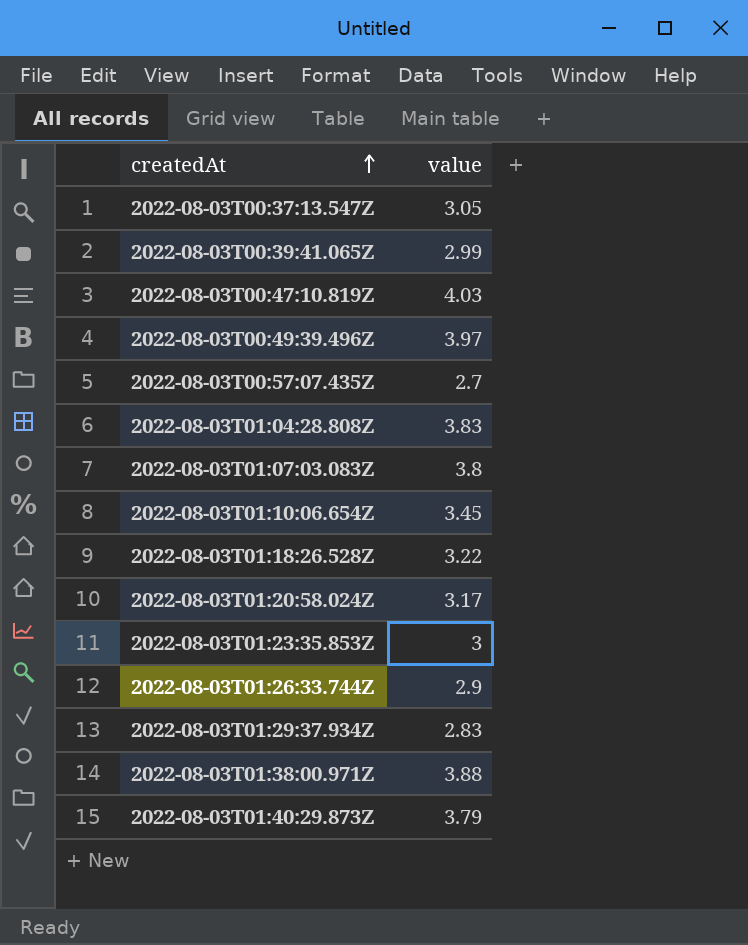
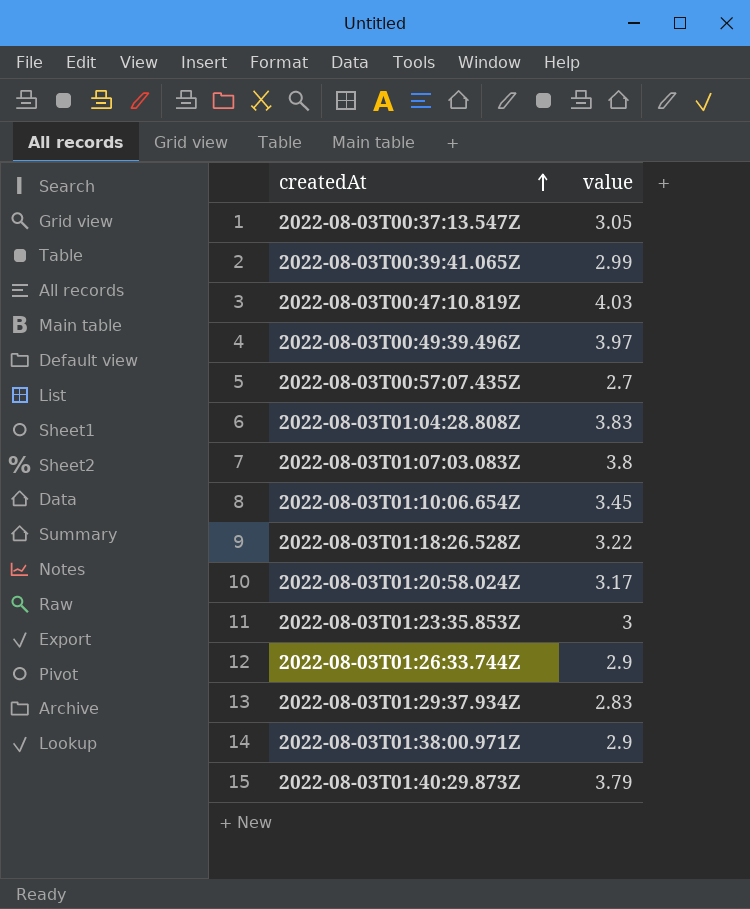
2022-08-03T01:38:00.971Z | value: 3.88 -> 2.9

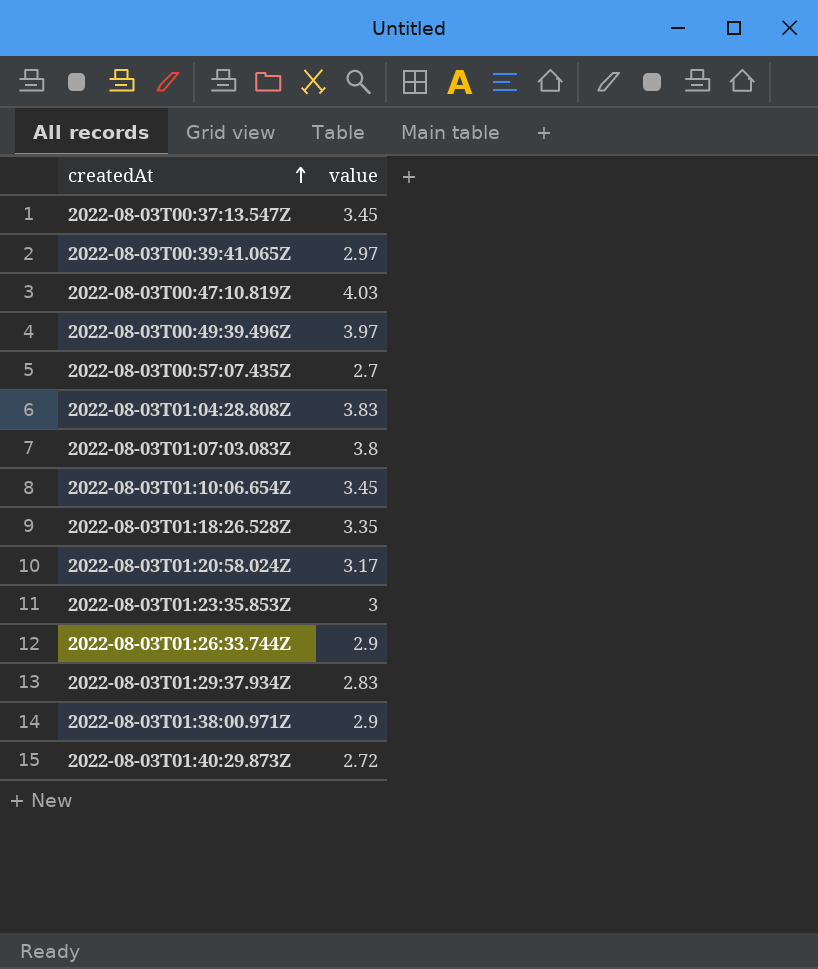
2022-08-03T00:37:13.547Z | value: 3.05 -> 3.45
2022-08-03T00:39:41.065Z | value: 2.99 -> 2.97
2022-08-03T01:18:26.528Z | value: 3.22 -> 3.35
2022-08-03T01:40:29.873Z | value: 3.79 -> 2.72

